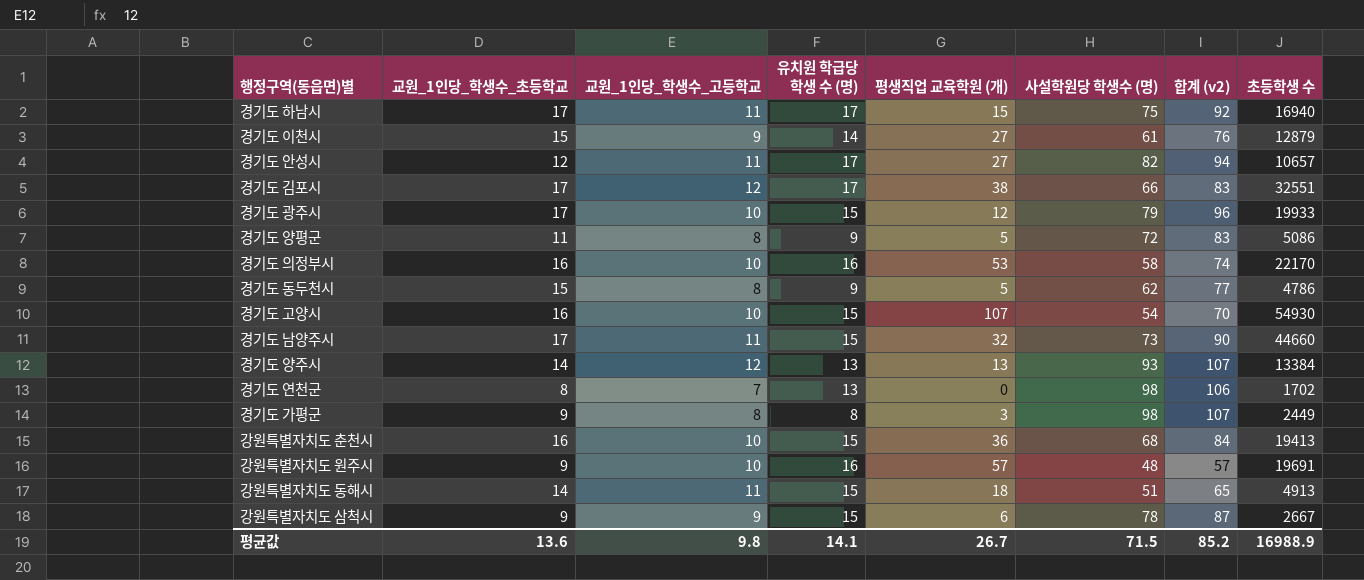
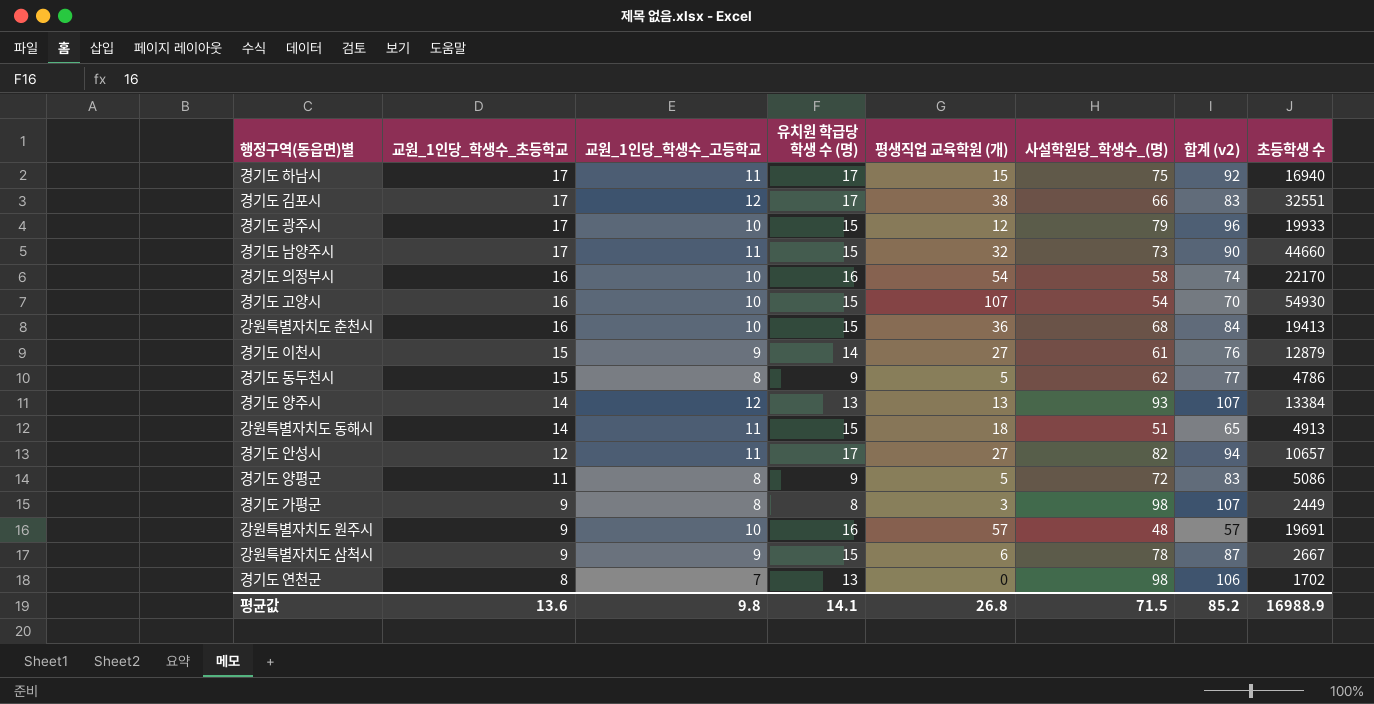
row order: none -> 교원_1인당_학생수_초등학교 descending
column name: 사설학원당 학생수 (명) -> 사설학원당_학생수_(명)
경기도 의정부시 | 평생직업 교육학원 (개): 53 -> 54
평균값 | 평생직업 교육학원 (개): 26.7 -> 26.8

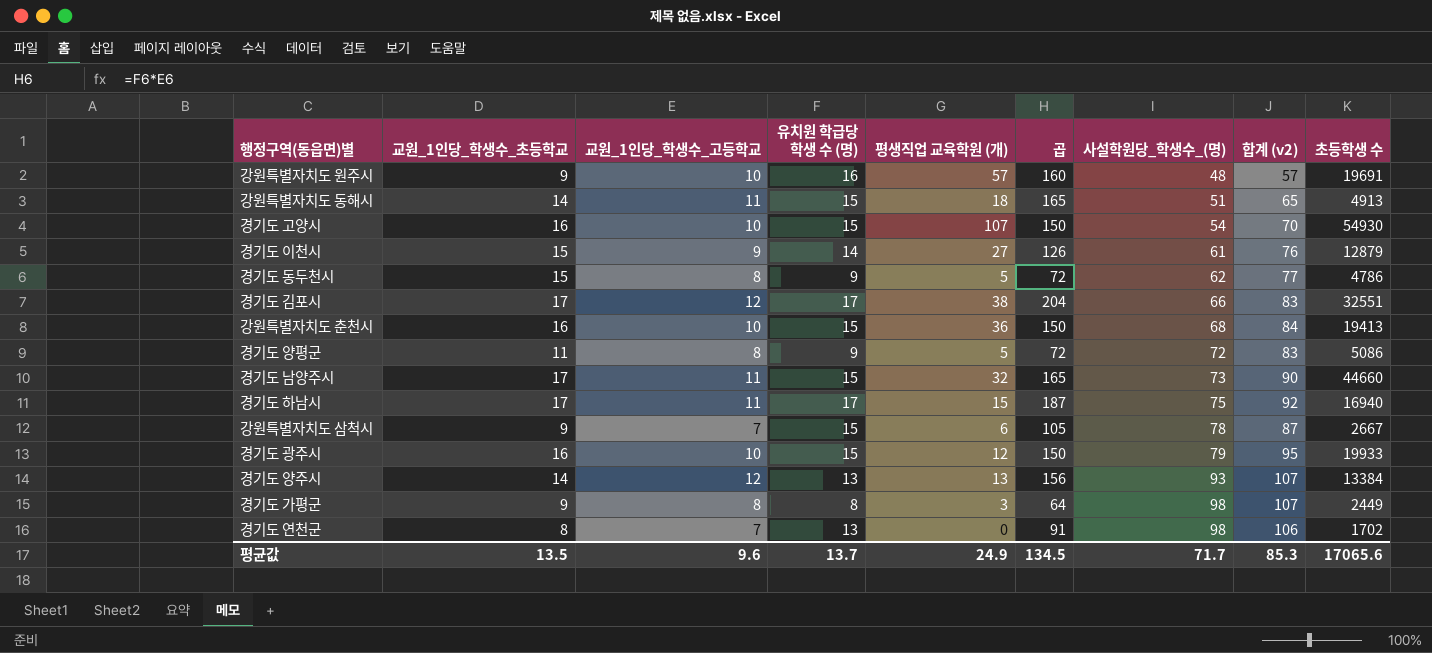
row order: 교원_1인당_학생수_초등학교 descending -> 사설학원당_학생수_(명) ascending
column 곱 | formula: none -> [교원_1인당_학생수_고등학교] * [유치원 학급당 학생 수 (명)]
row 경기도 의정부시: 16 | 10 | 16 | 54 | 58 | 74 | 22170 -> none
row 경기도 안성시: 12 | 11 | 17 | 27 | 82 | 94 | 10657 -> none
강원특별자치도 삼척시 | 교원_1인당_학생수_고등학교: 9 -> 7
경기도 광주시 | 교원_1인당_학생수_초등학교: 17 -> 16
경기도 광주시 | 합계 (v2): 96 -> 95
평균값 | 교원_1인당_학생수_초등학교: 13.6 -> 13.5
평균값 | 교원_1인당_학생수_고등학교: 9.8 -> 9.6
평균값 | 유치원 학급당 학생 수 (명): 14.1 -> 13.7
평균값 | 평생직업 교육학원 (개): 26.8 -> 24.9
평균값 | 사설학원당_학생수_(명): 71.5 -> 71.7
평균값 | 합계 (v2): 85.2 -> 85.3
평균값 | 초등학생 수: 16988.9 -> 17065.6

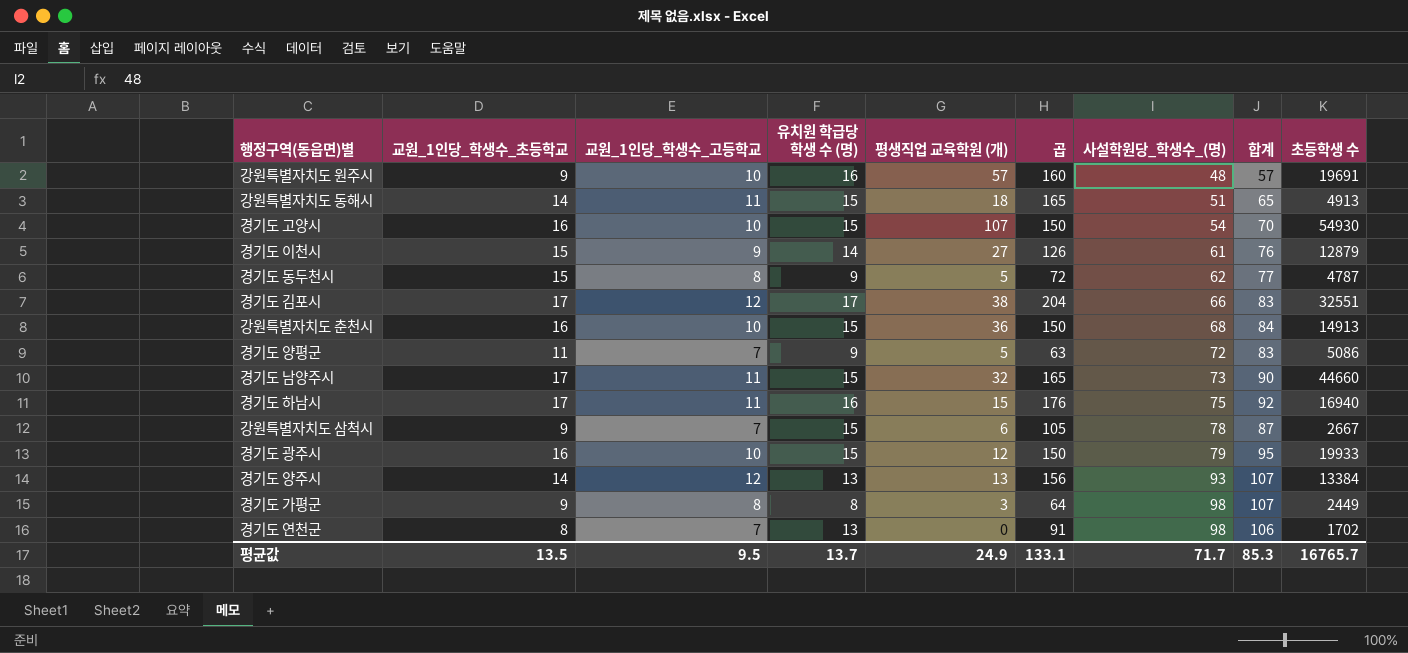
column name: 합계 (v2) -> 합계
경기도 동두천시 | 초등학생 수: 4786 -> 4787
강원특별자치도 춘천시 | 초등학생 수: 19413 -> 14913
경기도 양평군 | 교원_1인당_학생수_고등학교: 8 -> 7
경기도 양평군 | 곱: 72 -> 63
경기도 하남시 | 유치원 학급당 학생 수 (명): 17 -> 16
경기도 하남시 | 곱: 187 -> 176
평균값 | 교원_1인당_학생수_고등학교: 9.6 -> 9.5
평균값 | 곱: 134.5 -> 133.1
평균값 | 초등학생 수: 17065.6 -> 16765.7

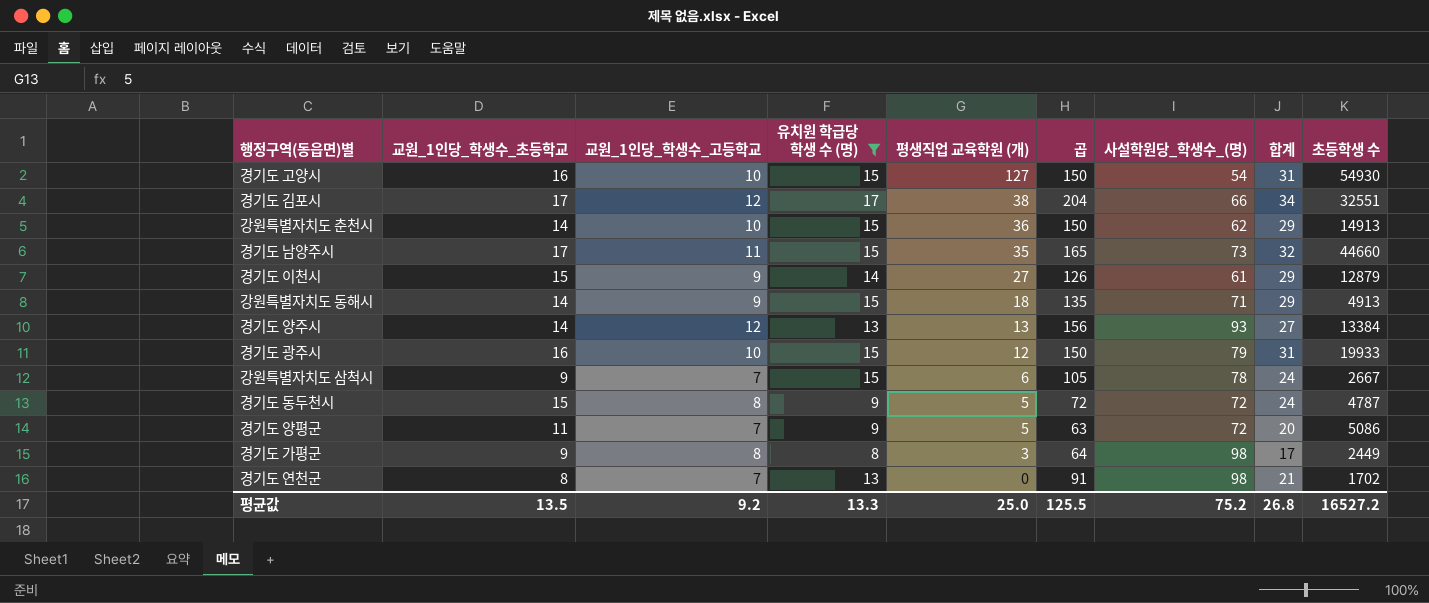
filter: none -> 유치원 학급당 학생 수 (명) != 16
row order: 사설학원당_학생수_(명) ascending -> 평생직업 교육학원 (개) descending
column 합계 | formula: [교원_1인당_학생수_초등학교] + [사설학원당_학생수_(명)] -> [교원_1인당_학생수_초등학교] + [유치원 학급당 학생 수 (명)]
경기도 고양시 | 평생직업 교육학원 (개): 107 -> 127
강원특별자치도 춘천시 | 교원_1인당_학생수_초등학교: 16 -> 14
강원특별자치도 춘천시 | 사설학원당_학생수_(명): 68 -> 62
경기도 남양주시 | 평생직업 교육학원 (개): 32 -> 35
강원특별자치도 동해시 | 교원_1인당_학생수_고등학교: 11 -> 9
강원특별자치도 동해시 | 곱: 165 -> 135
강원특별자치도 동해시 | 사설학원당_학생수_(명): 51 -> 71
경기도 동두천시 | 사설학원당_학생수_(명): 62 -> 72
평균값 | 교원_1인당_학생수_고등학교: 9.5 -> 9.2
평균값 | 유치원 학급당 학생 수 (명): 13.7 -> 13.3
평균값 | 평생직업 교육학원 (개): 24.9 -> 25.0
평균값 | 곱: 133.1 -> 125.5
평균값 | 사설학원당_학생수_(명): 71.7 -> 75.2
평균값 | 합계: 85.3 -> 26.8
평균값 | 초등학생 수: 16765.7 -> 16527.2

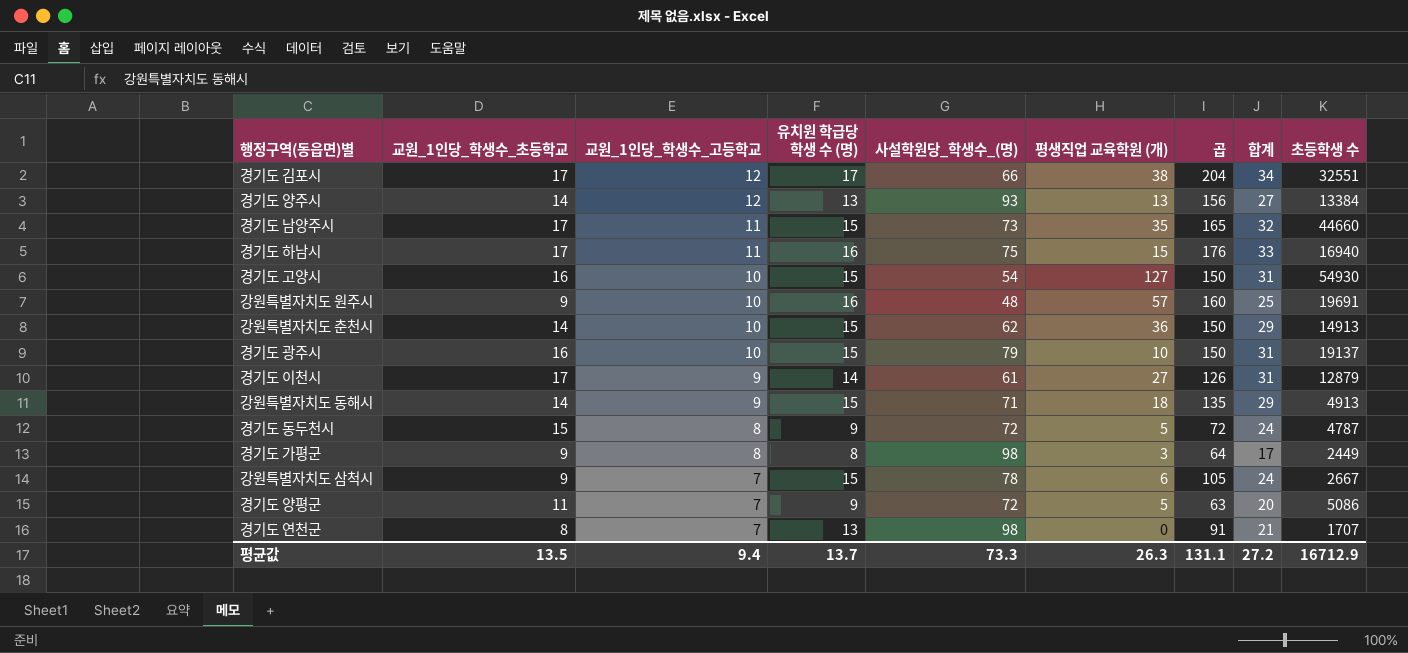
filter: 유치원 학급당 학생 수 (명) != 16 -> none
row order: 평생직업 교육학원 (개) descending -> 교원_1인당_학생수_고등학교 descending
column 사설학원당_학생수_(명) | position: 7 -> 5
경기도 광주시 | 평생직업 교육학원 (개): 12 -> 10
경기도 광주시 | 초등학생 수: 19933 -> 19137
경기도 이천시 | 교원_1인당_학생수_초등학교: 15 -> 17
경기도 이천시 | 합계: 29 -> 31
경기도 연천군 | 초등학생 수: 1702 -> 1707
평균값 | 교원_1인당_학생수_고등학교: 9.2 -> 9.4
평균값 | 유치원 학급당 학생 수 (명): 13.3 -> 13.7
평균값 | 사설학원당_학생수_(명): 75.2 -> 73.3
평균값 | 평생직업 교육학원 (개): 25.0 -> 26.3
평균값 | 곱: 125.5 -> 131.1
평균값 | 합계: 26.8 -> 27.2
평균값 | 초등학생 수: 16527.2 -> 16712.9

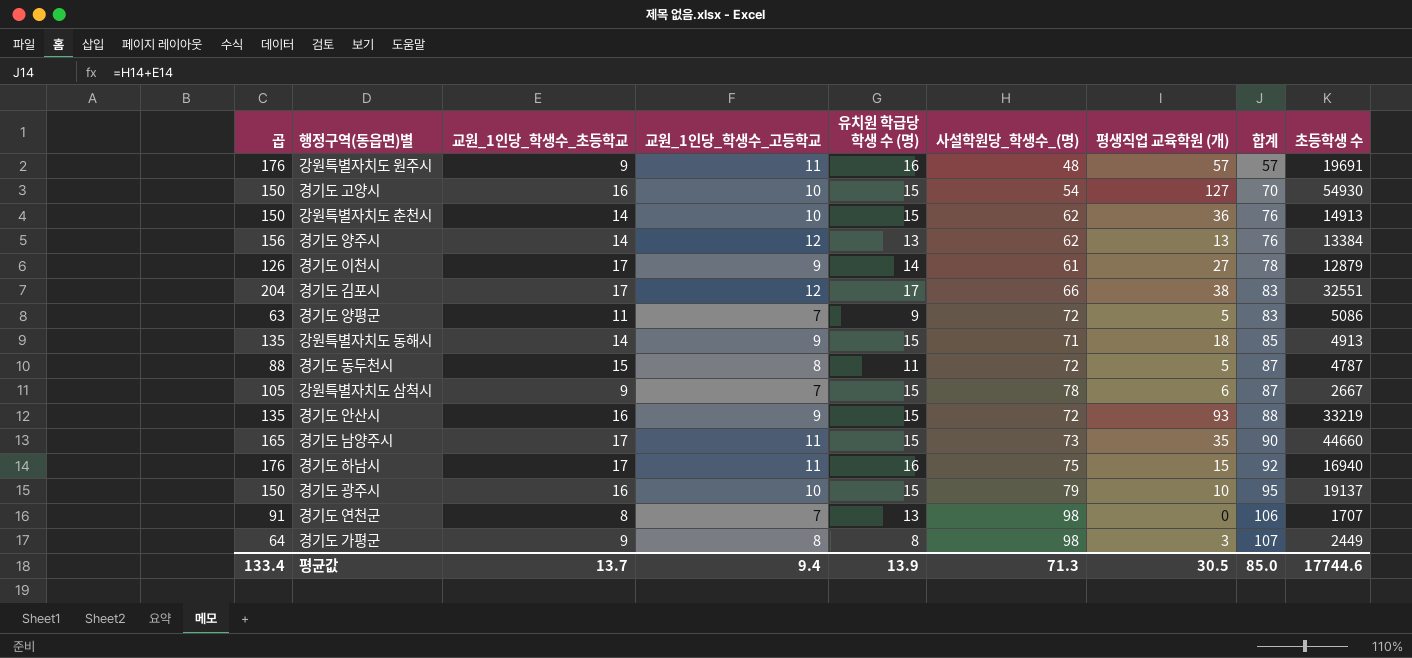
row order: 교원_1인당_학생수_고등학교 descending -> 합계 ascending
column 곱 | position: 7 -> 1
column 합계 | formula: [교원_1인당_학생수_초등학교] + [유치원 학급당 학생 수 (명)] -> [교원_1인당_학생수_초등학교] + [사설학원당_학생수_(명)]
강원특별자치도 원주시 | 곱: 160 -> 176
강원특별자치도 원주시 | 교원_1인당_학생수_고등학교: 10 -> 11
경기도 양주시 | 사설학원당_학생수_(명): 93 -> 62
경기도 동두천시 | 곱: 72 -> 88
경기도 동두천시 | 유치원 학급당 학생 수 (명): 9 -> 11
row 경기도 안산시: none -> 135 | 16 | 9 | 15 | 72 | 93 | 88 | 33219
평균값 | 곱: 131.1 -> 133.4
평균값 | 교원_1인당_학생수_초등학교: 13.5 -> 13.7
평균값 | 유치원 학급당 학생 수 (명): 13.7 -> 13.9
평균값 | 사설학원당_학생수_(명): 73.3 -> 71.3
평균값 | 평생직업 교육학원 (개): 26.3 -> 30.5
평균값 | 합계: 27.2 -> 85.0
평균값 | 초등학생 수: 16712.9 -> 17744.6

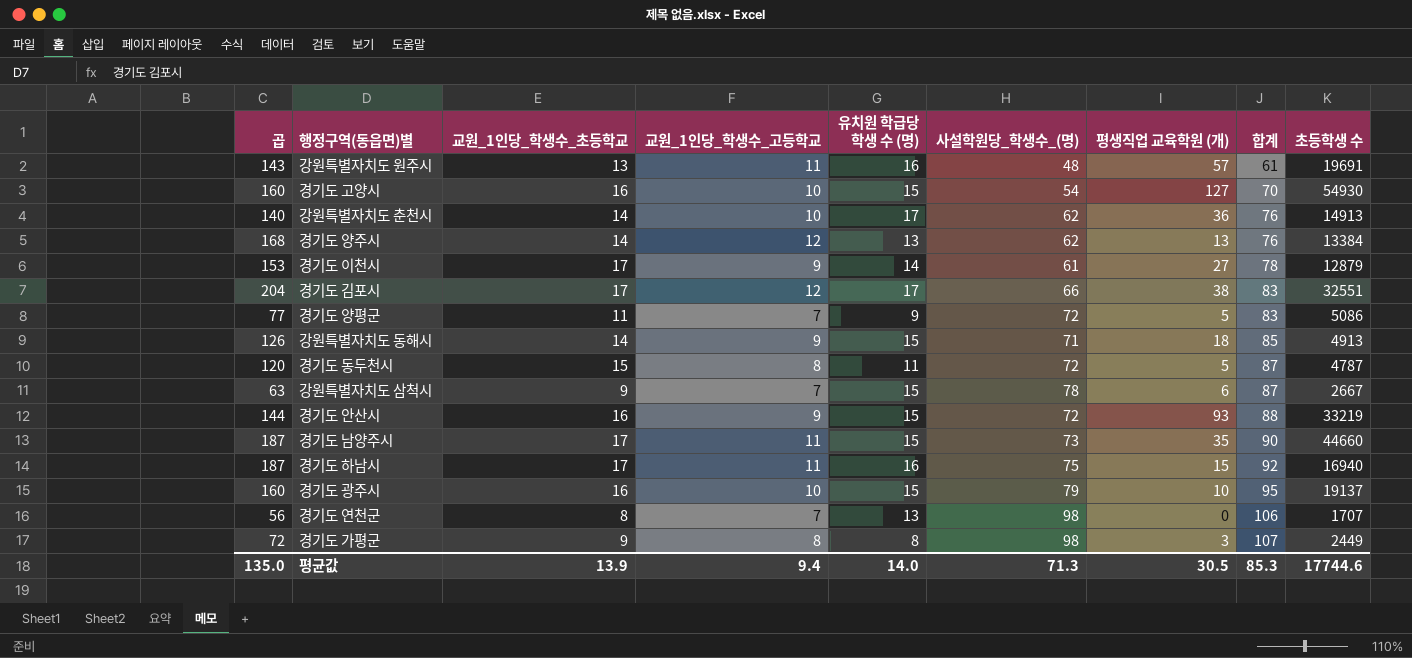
column 곱 | formula: [교원_1인당_학생수_고등학교] * [유치원 학급당 학생 수 (명)] -> [교원_1인당_학생수_초등학교] * [교원_1인당_학생수_고등학교]
강원특별자치도 원주시 | 교원_1인당_학생수_초등학교: 9 -> 13
강원특별자치도 원주시 | 합계: 57 -> 61
강원특별자치도 춘천시 | 유치원 학급당 학생 수 (명): 15 -> 17
평균값 | 곱: 133.4 -> 135.0
평균값 | 교원_1인당_학생수_초등학교: 13.7 -> 13.9
평균값 | 유치원 학급당 학생 수 (명): 13.9 -> 14.0
평균값 | 합계: 85.0 -> 85.3

